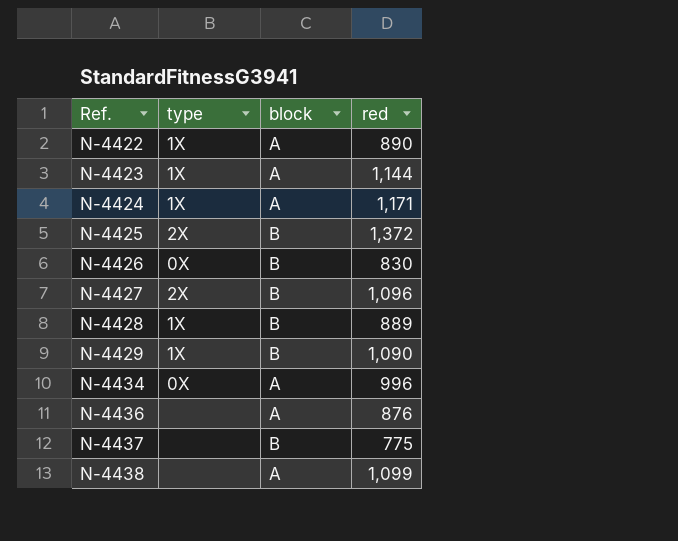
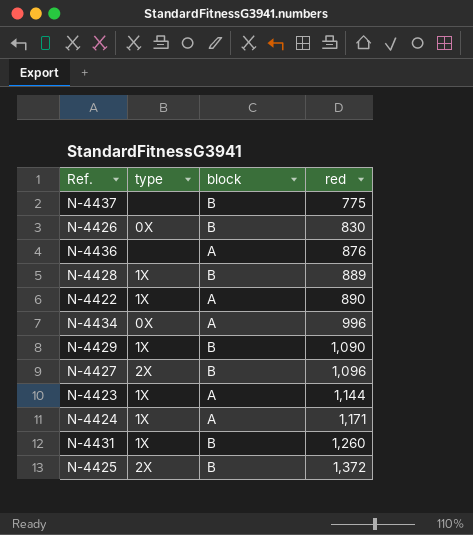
row order: Ref. ascending -> red ascending
row N-4438: none | A | 1,099 -> none
row N-4431: none -> 1X | B | 1,260

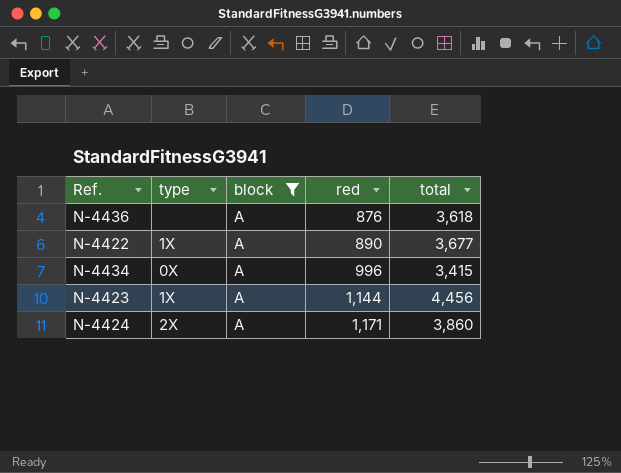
filter: none -> block = A
column total | position: none -> 5
N-4424 | type: 1X -> 2X

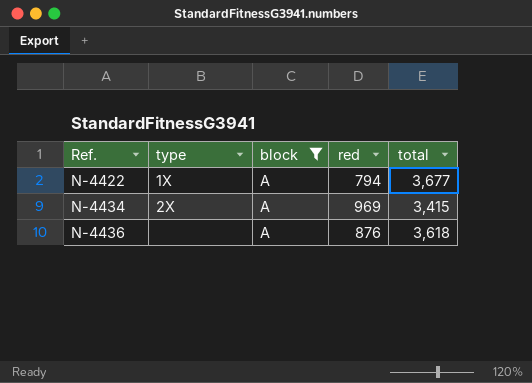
row order: red ascending -> Ref. ascending
row N-4423: 1X | A | 1,144 | 4,456 -> none
row N-4424: 2X | A | 1,171 | 3,860 -> none
N-4422 | red: 890 -> 794
N-4434 | type: 0X -> 2X
N-4434 | red: 996 -> 969

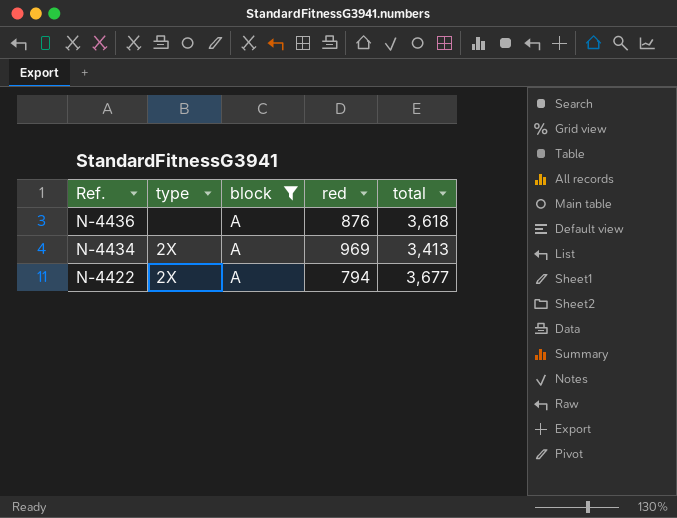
row order: Ref. ascending -> Ref. descending
N-4434 | total: 3,415 -> 3,413
N-4422 | type: 1X -> 2X

